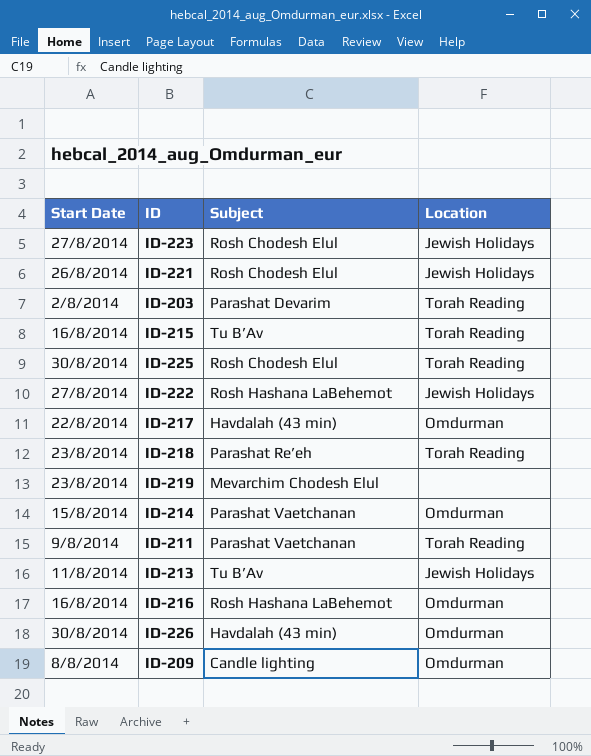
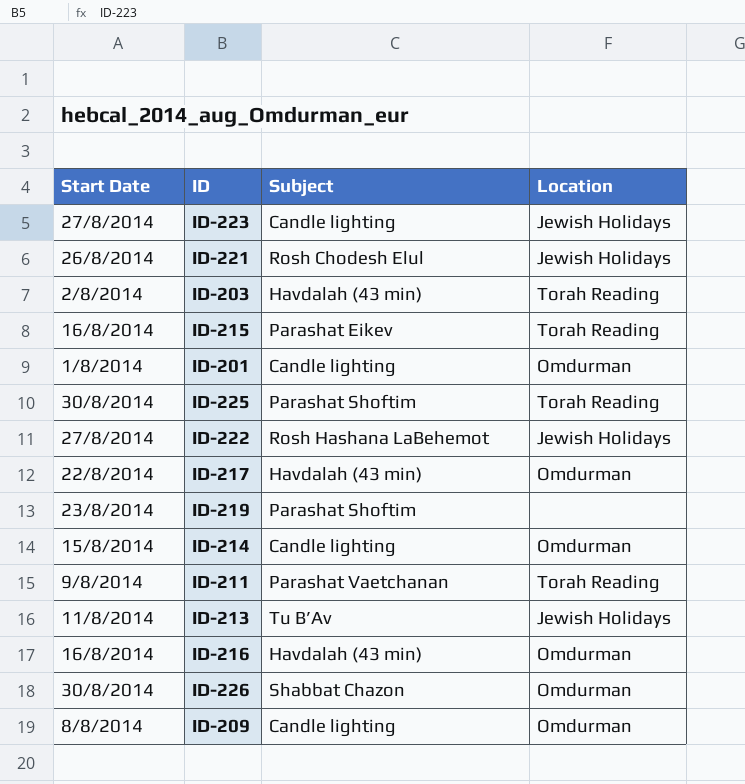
row ID-218: 23/8/2014 | Parashat Re’eh | Torah Reading -> none
ID-223 | Subject: Rosh Chodesh Elul -> Candle lighting
ID-203 | Subject: Parashat Devarim -> Havdalah (43 min)
ID-215 | Subject: Tu B’Av -> Parashat Eikev
row ID-201: none -> 1/8/2014 | Candle lighting | Omdurman
ID-225 | Subject: Rosh Chodesh Elul -> Parashat Shoftim
ID-219 | Subject: Mevarchim Chodesh Elul -> Parashat Shoftim
ID-214 | Subject: Parashat Vaetchanan -> Candle lighting
ID-216 | Subject: Rosh Hashana LaBehemot -> Havdalah (43 min)
ID-226 | Subject: Havdalah (43 min) -> Shabbat Chazon

